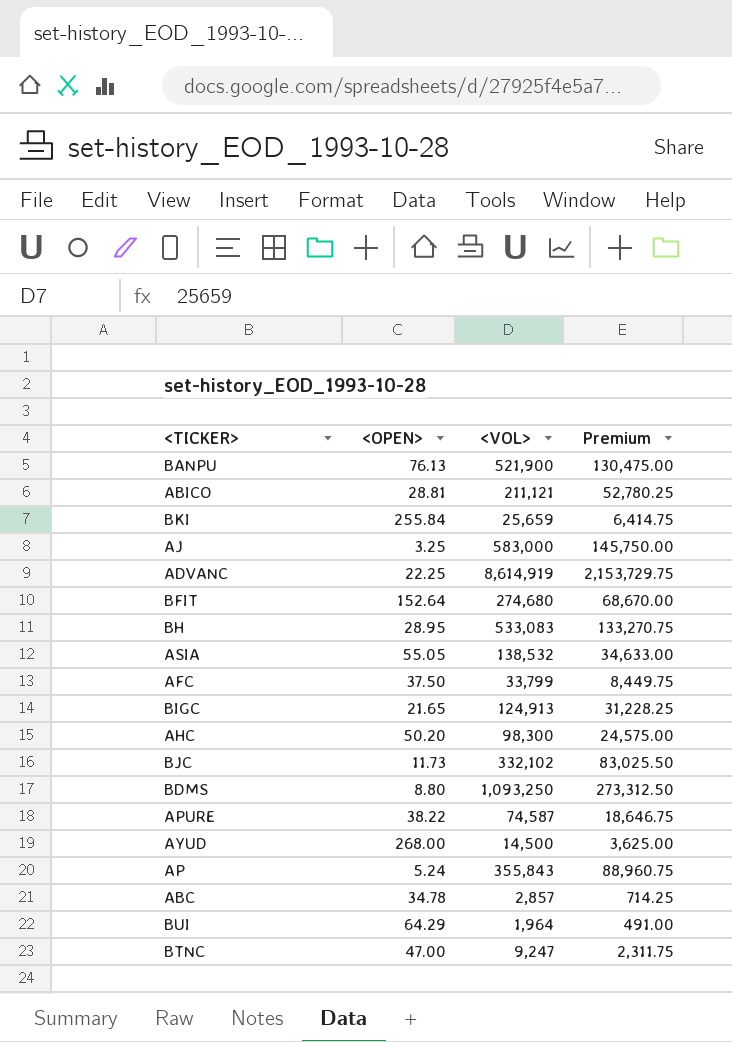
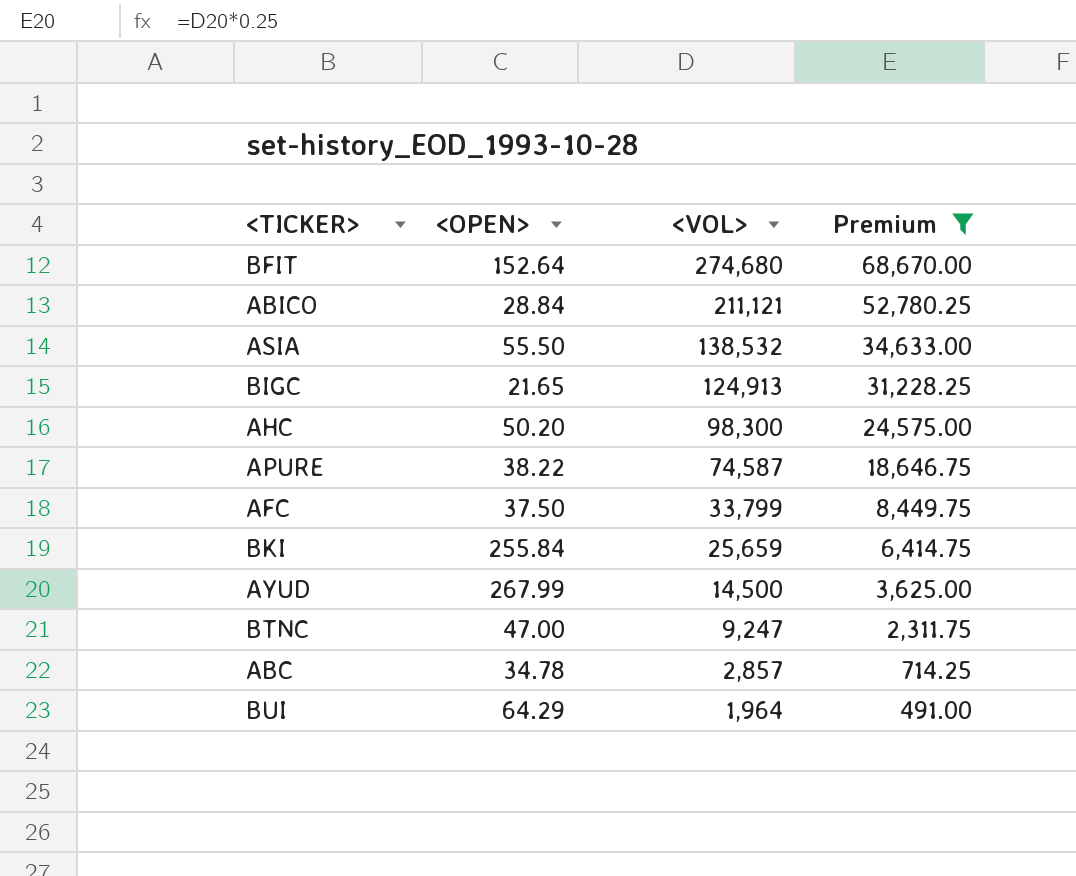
filter: none -> Premium <= 68,670.00
row order: none -> <VOL> descending
ABICO | <OPEN>: 28.81 -> 28.84
ASIA | <OPEN>: 55.05 -> 55.50
AYUD | <OPEN>: 268.00 -> 267.99

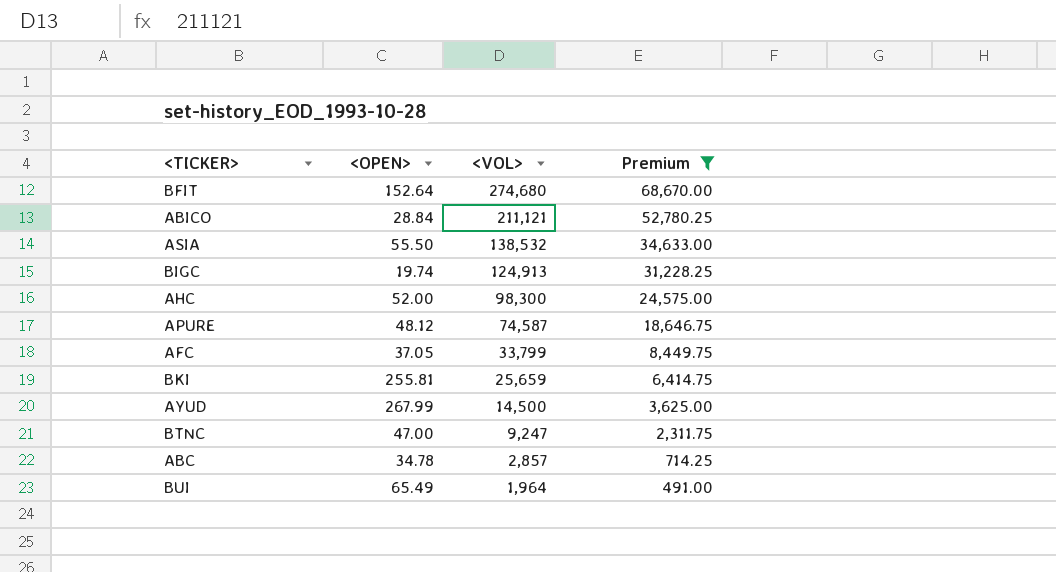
BIGC | <OPEN>: 21.65 -> 19.74
AHC | <OPEN>: 50.20 -> 52.00
APURE | <OPEN>: 38.22 -> 48.12
AFC | <OPEN>: 37.50 -> 37.05
BKI | <OPEN>: 255.84 -> 255.81
BUI | <OPEN>: 64.29 -> 65.49

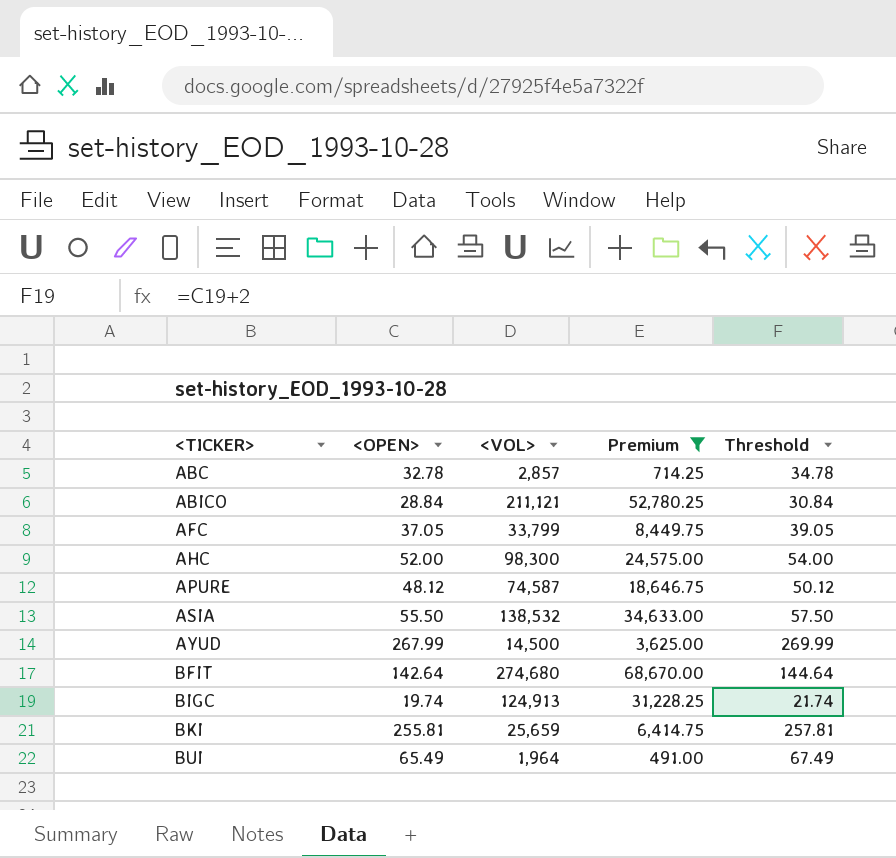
row order: <VOL> descending -> <TICKER> ascending
column Threshold | formula: none -> [<OPEN>] + 2
row BTNC: 47.00 | 9,247 | 2,311.75 -> none
ABC | <OPEN>: 34.78 -> 32.78
BFIT | <OPEN>: 152.64 -> 142.64

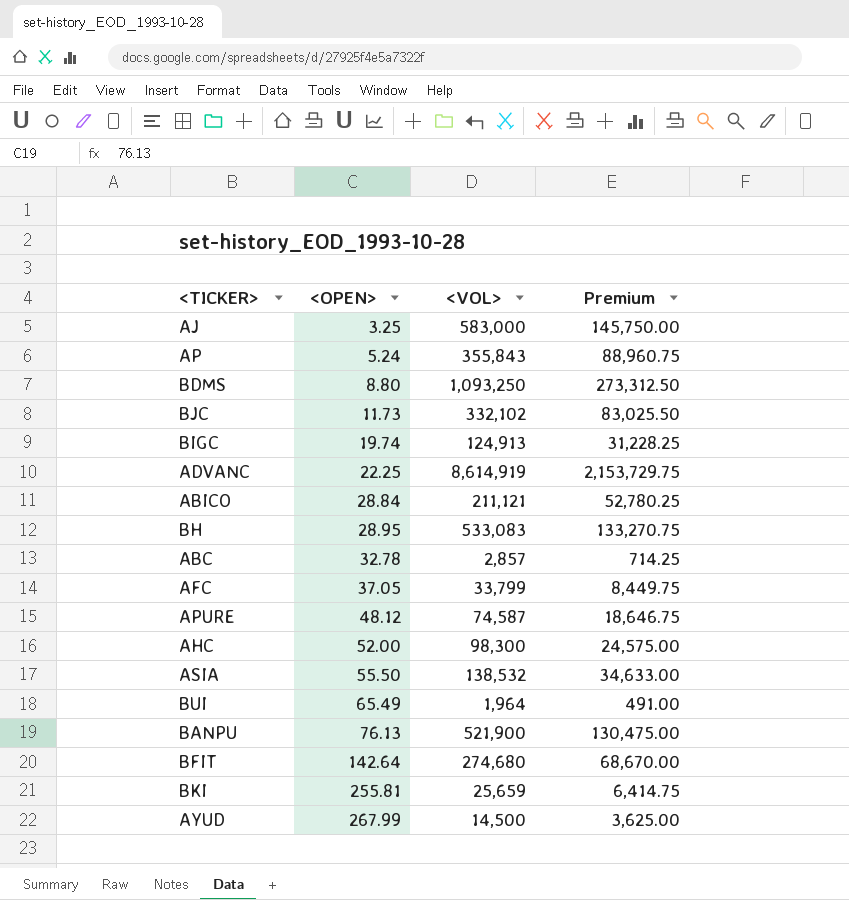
filter: Premium <= 68,670.00 -> none
row order: <TICKER> ascending -> <OPEN> ascending
column Threshold | formula: [<OPEN>] + 2 -> none

